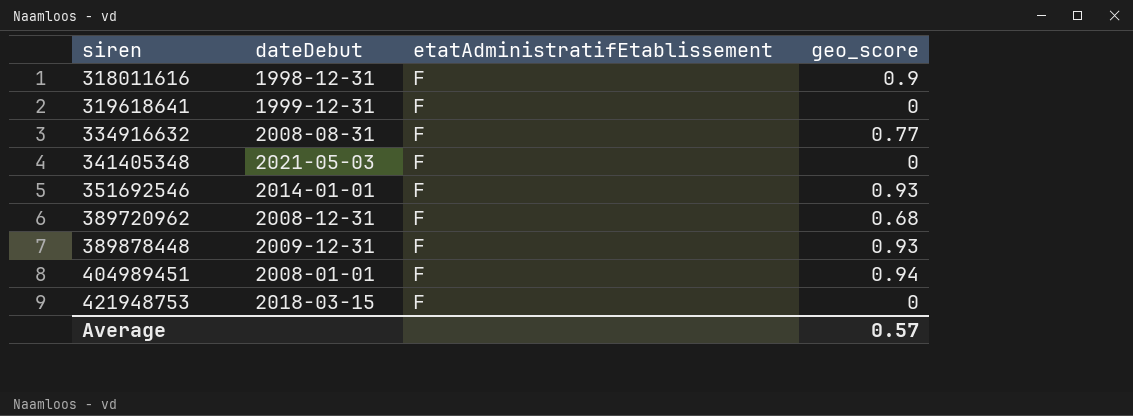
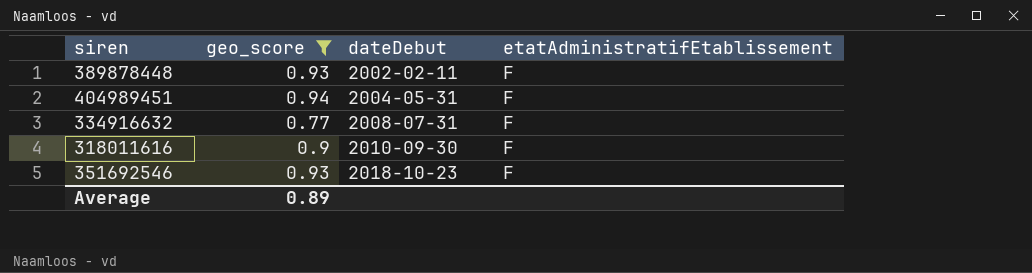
filter: none -> geo_score >= 0.77
row order: siren ascending -> dateDebut ascending
column geo_score | position: 4 -> 2
389878448 | dateDebut: 2009-12-31 -> 2002-02-11
404989451 | dateDebut: 2008-01-01 -> 2004-05-31
334916632 | dateDebut: 2008-08-31 -> 2008-07-31
318011616 | dateDebut: 1998-12-31 -> 2010-09-30
351692546 | dateDebut: 2014-01-01 -> 2018-10-23
Average | geo_score: 0.57 -> 0.89

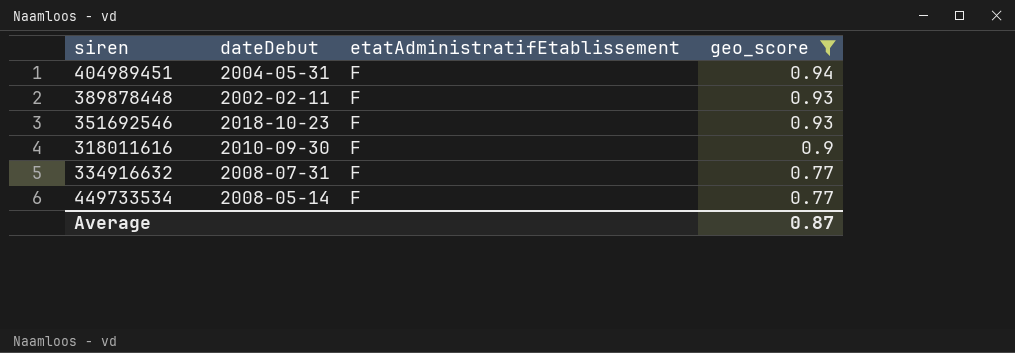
row order: dateDebut ascending -> geo_score descending
column geo_score | position: 2 -> 4
row 449733534: none -> 2008-05-14 | F | 0.77
Average | geo_score: 0.89 -> 0.87

